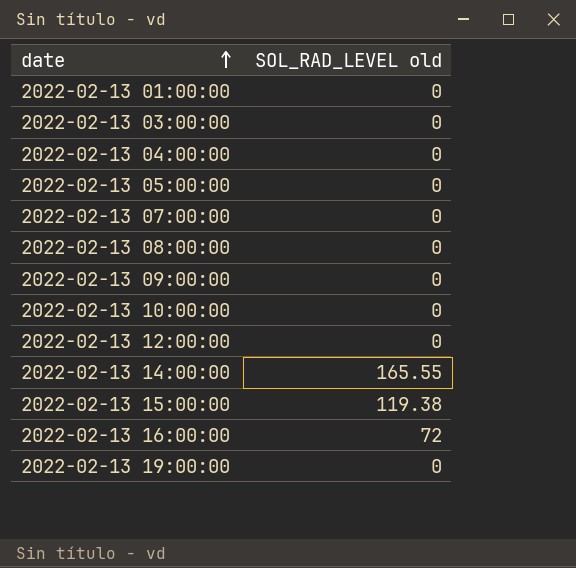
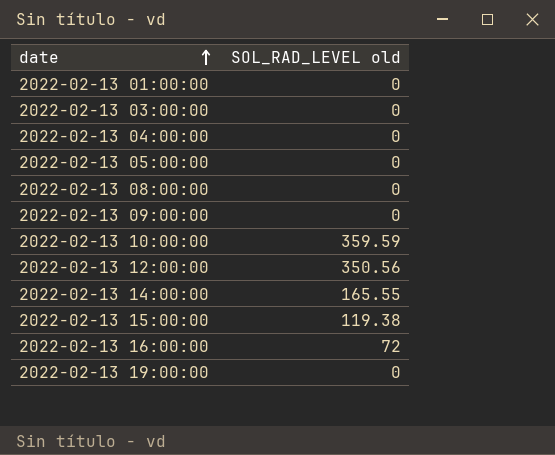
row 2022-02-13 07:00:00: 0 -> none
2022-02-13 10:00:00 | SOL_RAD_LEVEL old: 0 -> 359.59
2022-02-13 12:00:00 | SOL_RAD_LEVEL old: 0 -> 350.56

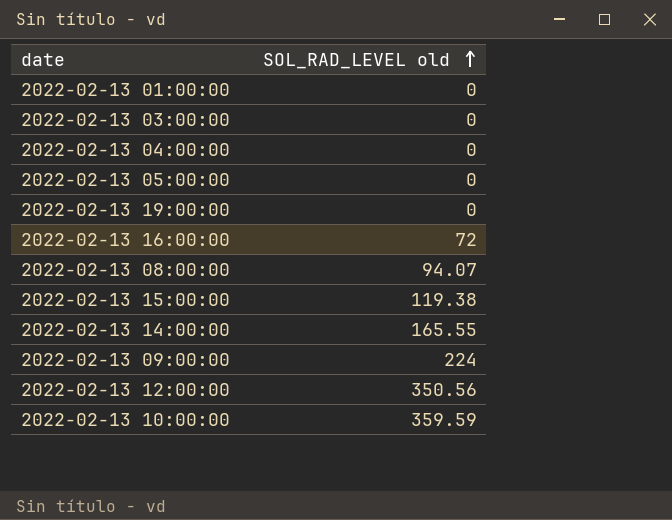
row order: date ascending -> SOL_RAD_LEVEL old ascending
2022-02-13 08:00:00 | SOL_RAD_LEVEL old: 0 -> 94.07
2022-02-13 09:00:00 | SOL_RAD_LEVEL old: 0 -> 224

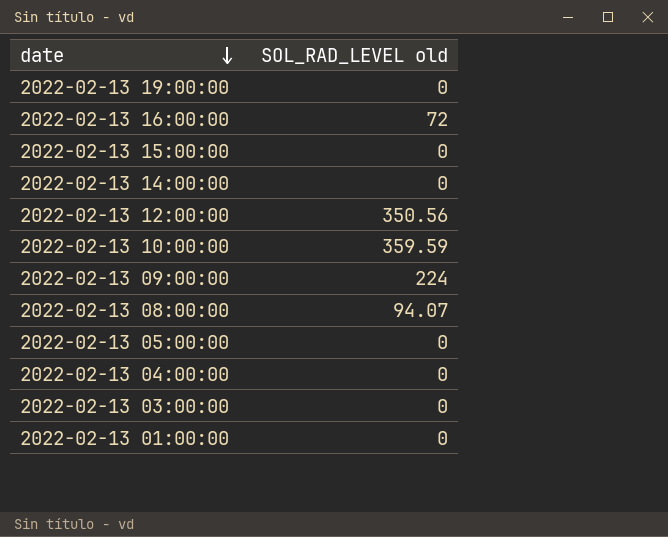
row order: SOL_RAD_LEVEL old ascending -> date descending
2022-02-13 15:00:00 | SOL_RAD_LEVEL old: 119.38 -> 0
2022-02-13 14:00:00 | SOL_RAD_LEVEL old: 165.55 -> 0

